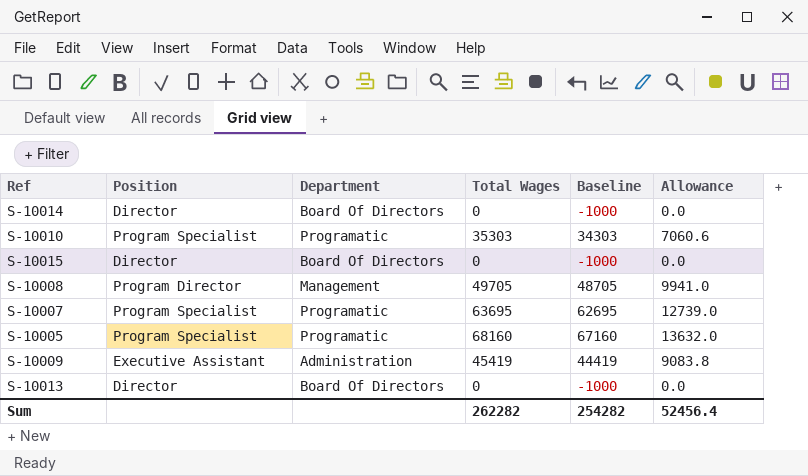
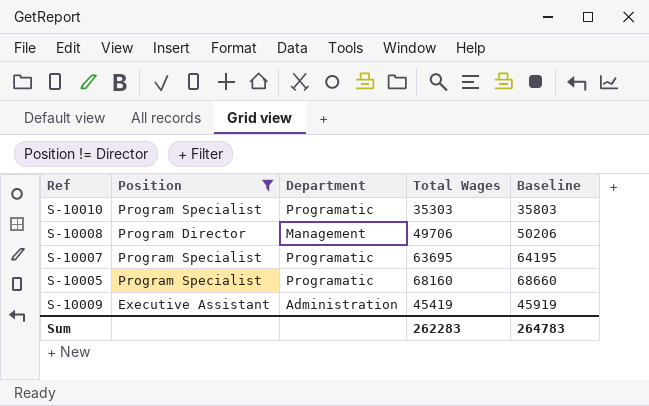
filter: none -> Position != Director
column Allowance | formula: [Total Wages] * 0.2 -> none
column Baseline | formula: [Total Wages] - 1000 -> [Total Wages] + 500
S-10008 | Total Wages: 49705 -> 49706
Sum | Total Wages: 262282 -> 262283
Sum | Baseline: 254282 -> 264783

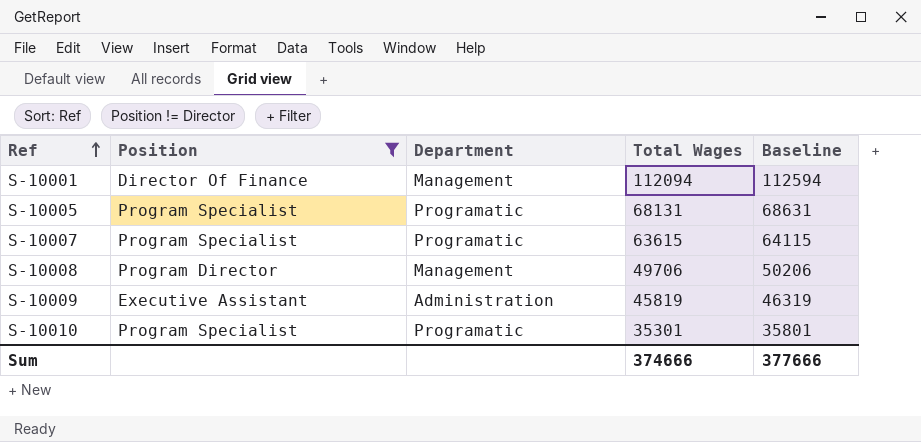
row order: none -> Ref ascending
row S-10001: none -> Director Of Finance | Management | 112094 | 112594
S-10005 | Total Wages: 68160 -> 68131
S-10005 | Baseline: 68660 -> 68631
S-10007 | Total Wages: 63695 -> 63615
S-10007 | Baseline: 64195 -> 64115
S-10009 | Total Wages: 45419 -> 45819
S-10009 | Baseline: 45919 -> 46319
S-10010 | Total Wages: 35303 -> 35301
S-10010 | Baseline: 35803 -> 35801
Sum | Total Wages: 262283 -> 374666
Sum | Baseline: 264783 -> 377666

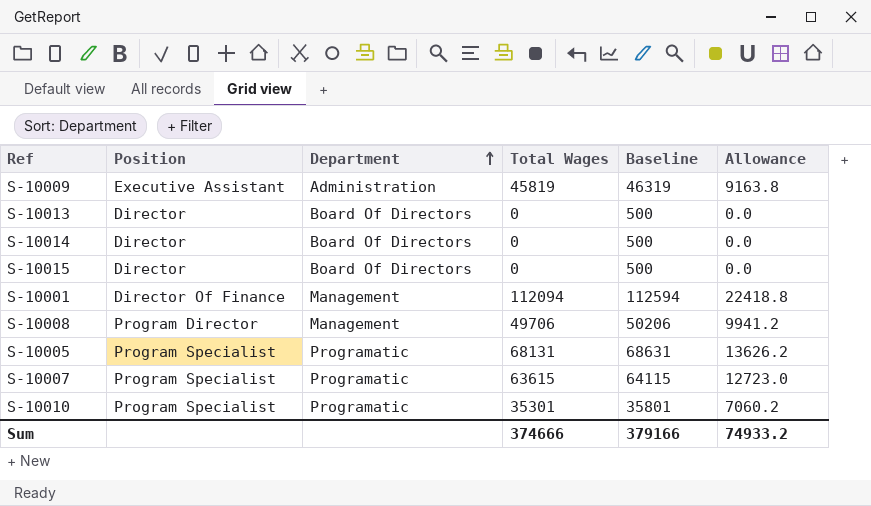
filter: Position != Director -> none
row order: Ref ascending -> Department ascending
column Allowance | formula: none -> [Total Wages] * 0.2
Sum | Baseline: 377666 -> 379166

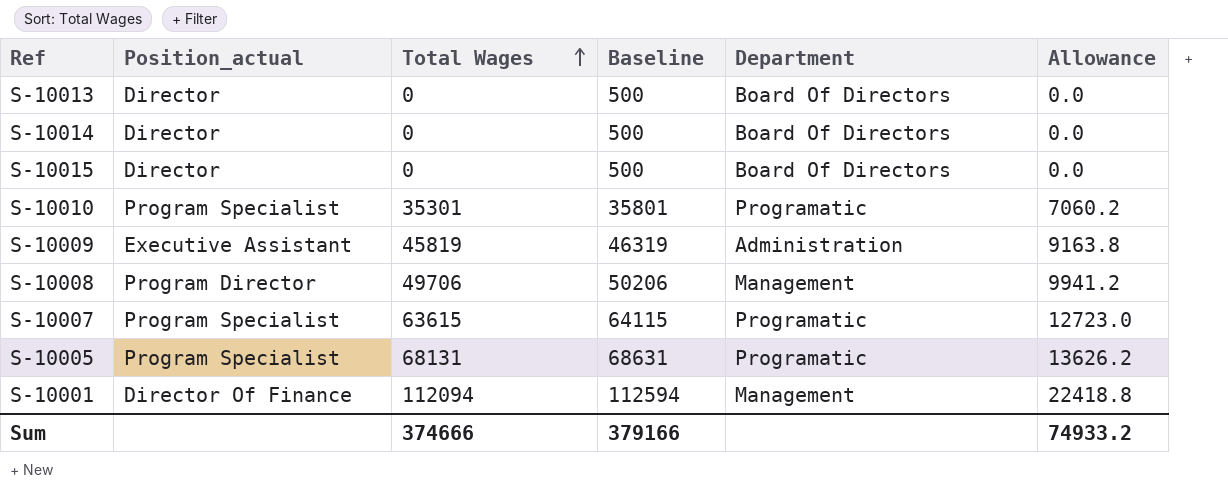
row order: Department ascending -> Total Wages ascending
column name: Position -> Position_actual
column Department | position: 3 -> 5

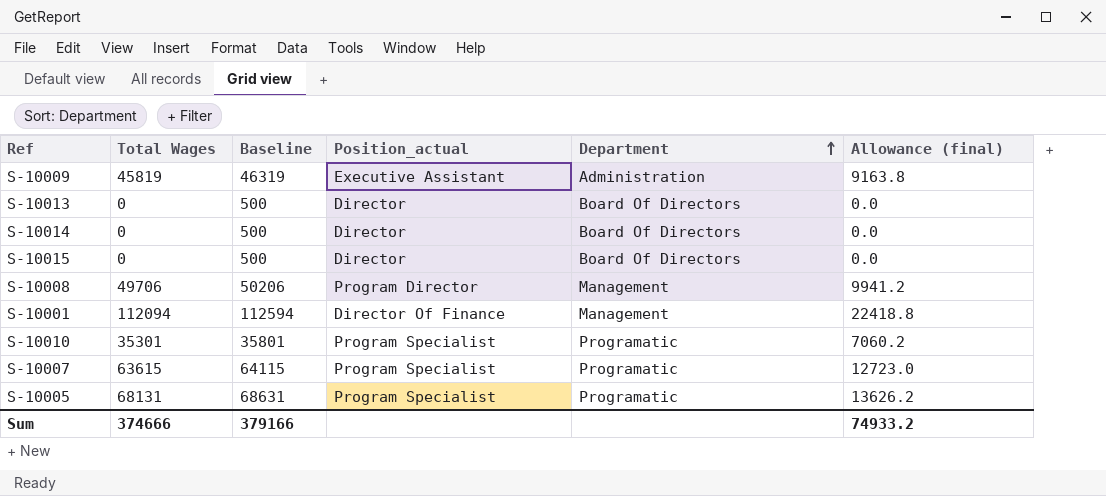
row order: Total Wages ascending -> Department ascending
column Position_actual | position: 2 -> 4
column name: Allowance -> Allowance (final)

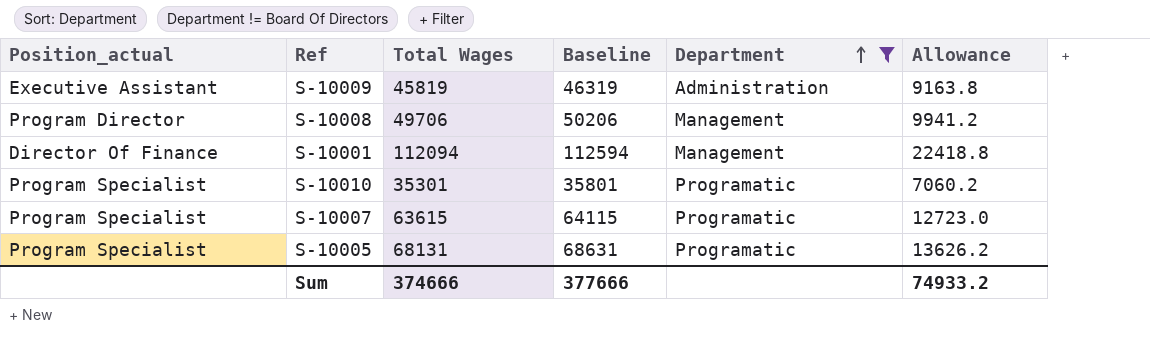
filter: none -> Department != Board Of Directors
column Position_actual | position: 4 -> 1
column name: Allowance (final) -> Allowance
Sum | Baseline: 379166 -> 377666

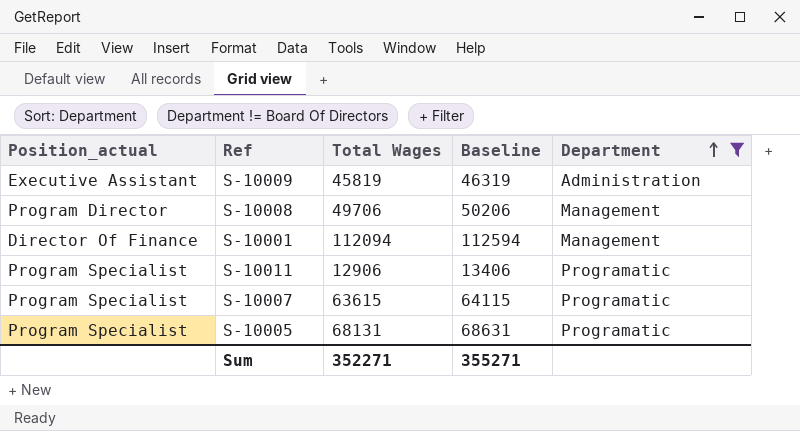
column Allowance | formula: [Total Wages] * 0.2 -> none
row S-10010: Program Specialist | 35301 | 35801 | Programatic | 7060.2 -> none
row S-10011: none -> Program Specialist | 12906 | 13406 | Programatic
Sum | Total Wages: 374666 -> 352271
Sum | Baseline: 377666 -> 355271

